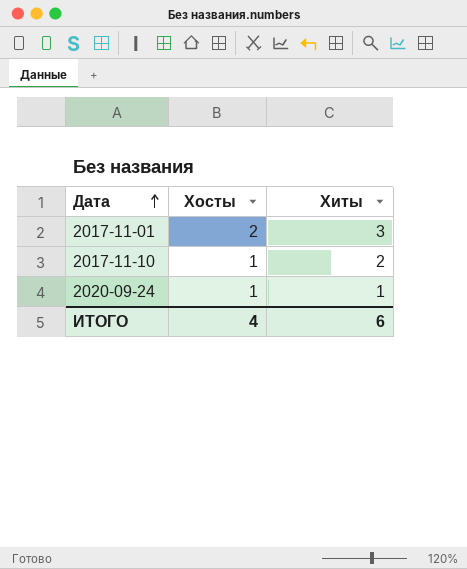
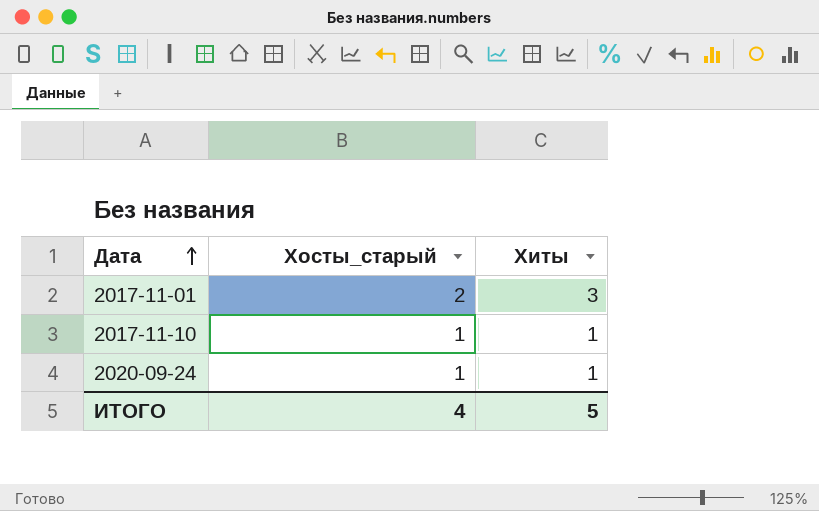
column name: Хосты -> Хосты_старый
2017-11-10 | Хиты: 2 -> 1
ИТОГО | Хиты: 6 -> 5

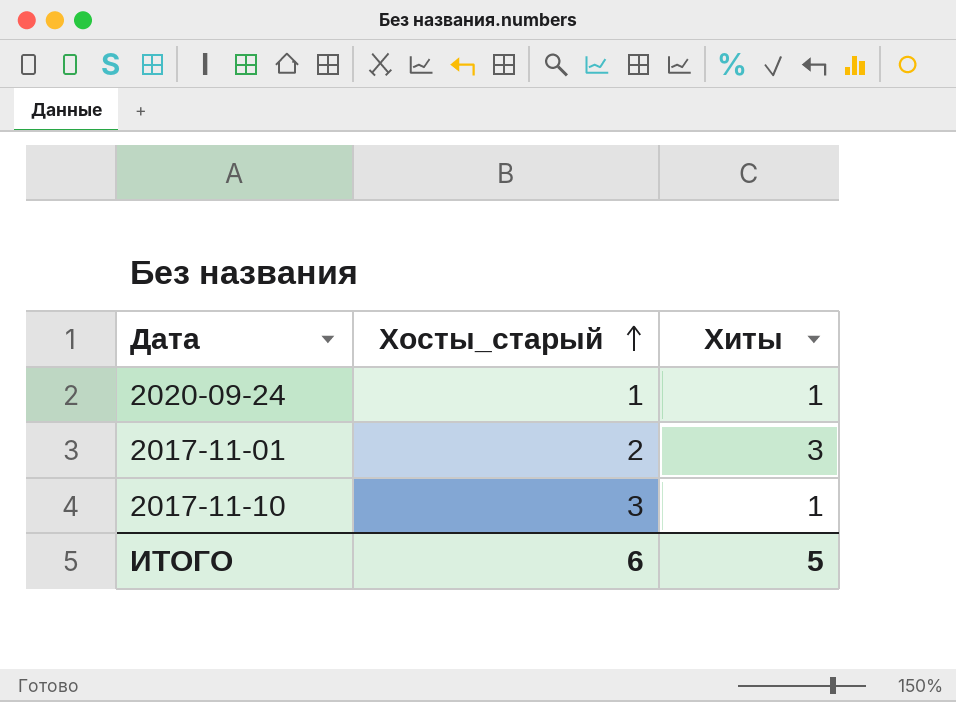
row order: Дата ascending -> Хосты_старый ascending
2017-11-10 | Хосты_старый: 1 -> 3
ИТОГО | Хосты_старый: 4 -> 6

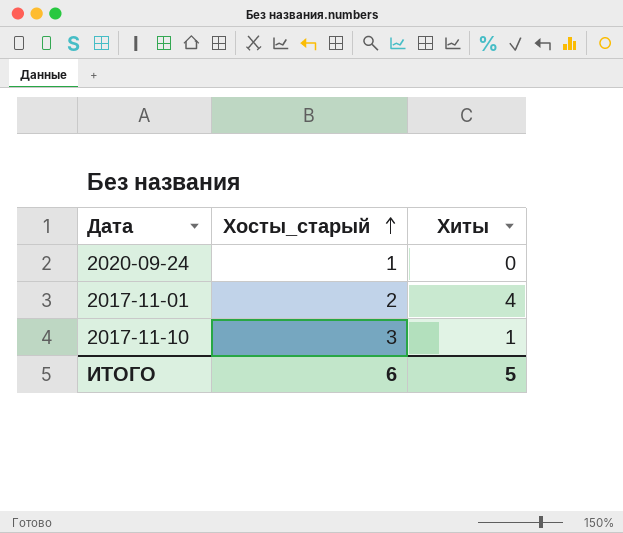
2020-09-24 | Хиты: 1 -> 0
2017-11-01 | Хиты: 3 -> 4

